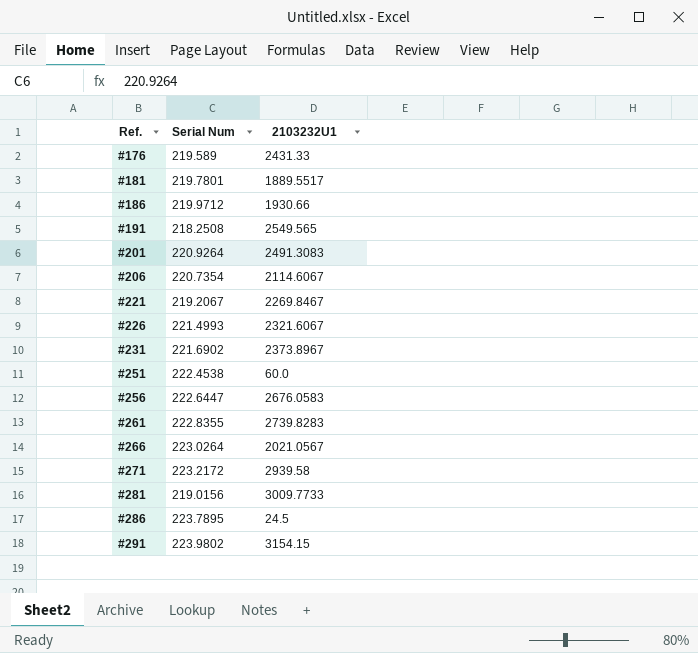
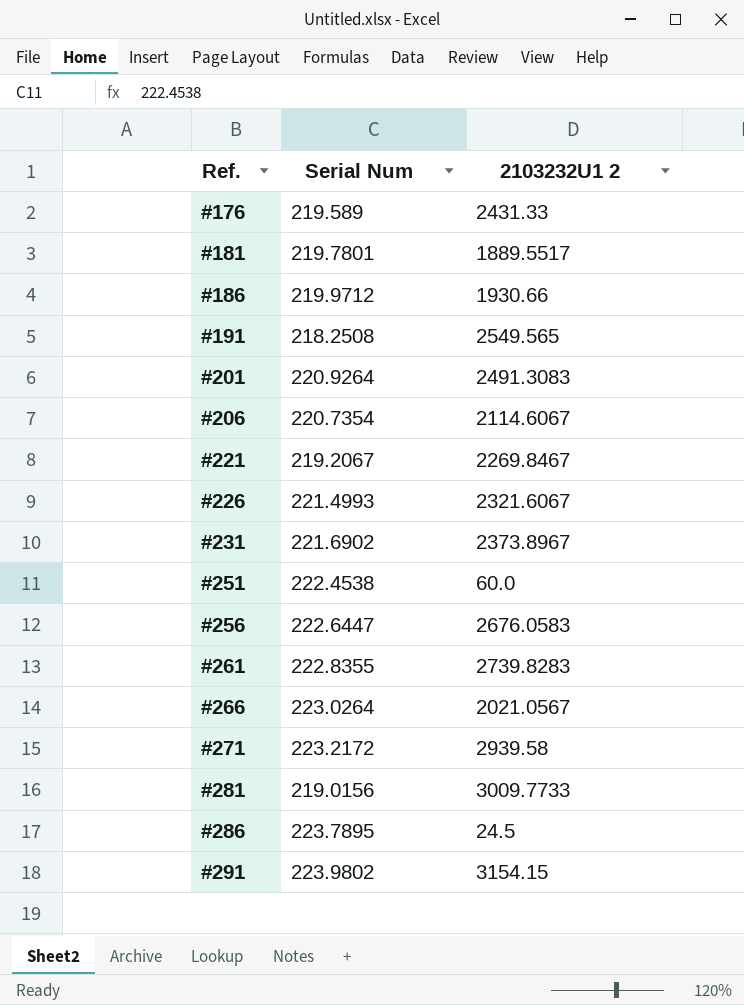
column name: 2103232U1 -> 2103232U1 2

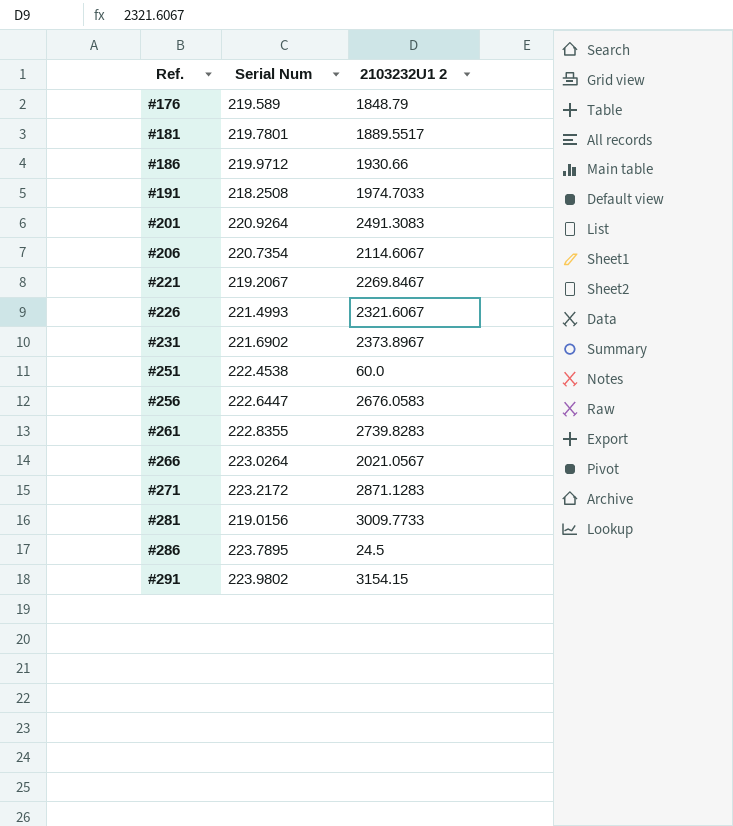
#176 | 2103232U1 2: 2431.33 -> 1848.79
#191 | 2103232U1 2: 2549.565 -> 1974.7033
#271 | 2103232U1 2: 2939.58 -> 2871.1283

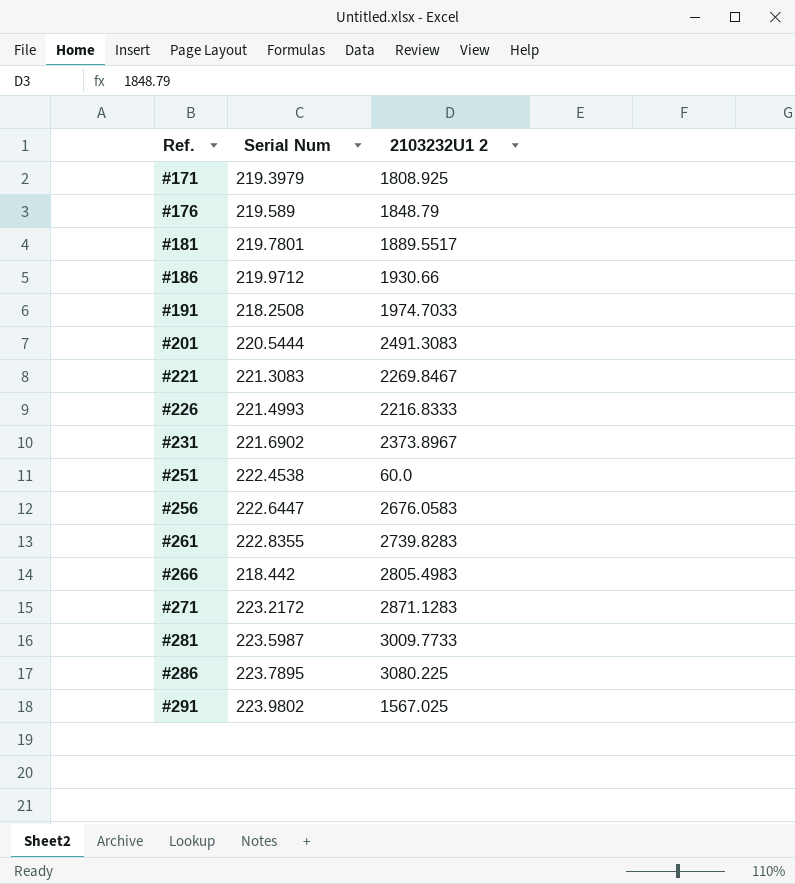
row #206: 220.7354 | 2114.6067 -> none
row #171: none -> 219.3979 | 1808.925
#201 | Serial Num: 220.9264 -> 220.5444
#221 | Serial Num: 219.2067 -> 221.3083
#226 | 2103232U1 2: 2321.6067 -> 2216.8333
#266 | Serial Num: 223.0264 -> 218.442
#266 | 2103232U1 2: 2021.0567 -> 2805.4983
#281 | Serial Num: 219.0156 -> 223.5987
#286 | 2103232U1 2: 24.5 -> 3080.225
#291 | 2103232U1 2: 3154.15 -> 1567.025

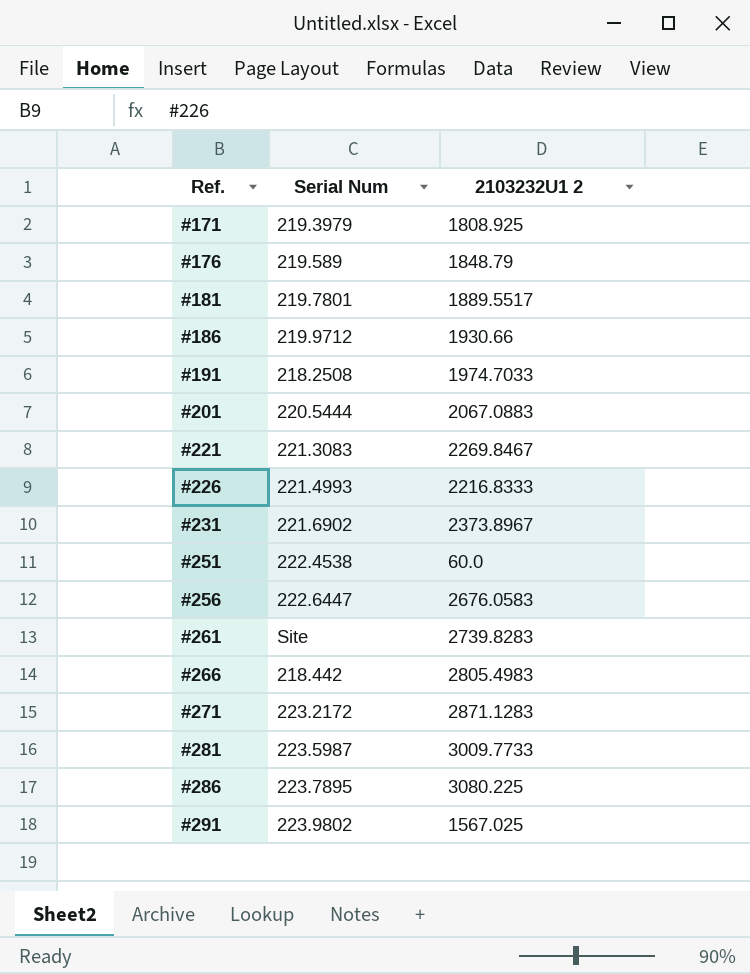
#201 | 2103232U1 2: 2491.3083 -> 2067.0883
#261 | Serial Num: 222.8355 -> Site

